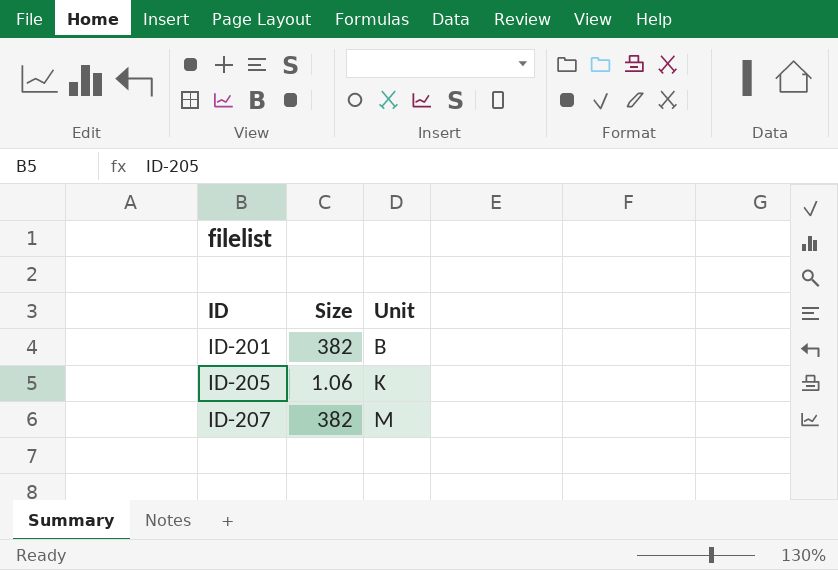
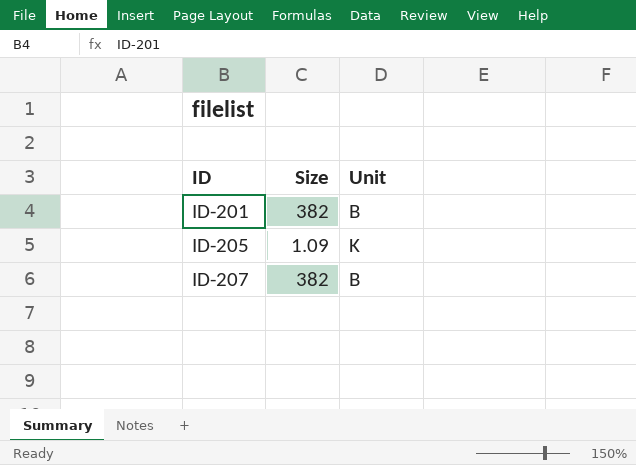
ID-205 | Size: 1.06 -> 1.09
ID-207 | Unit: M -> B

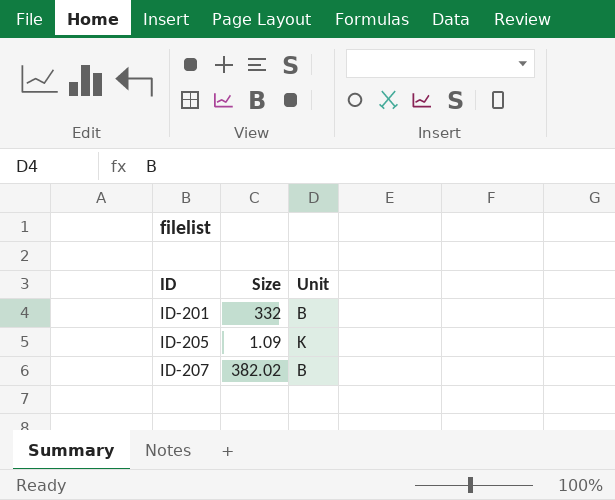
ID-201 | Size: 382 -> 332
ID-207 | Size: 382 -> 382.02

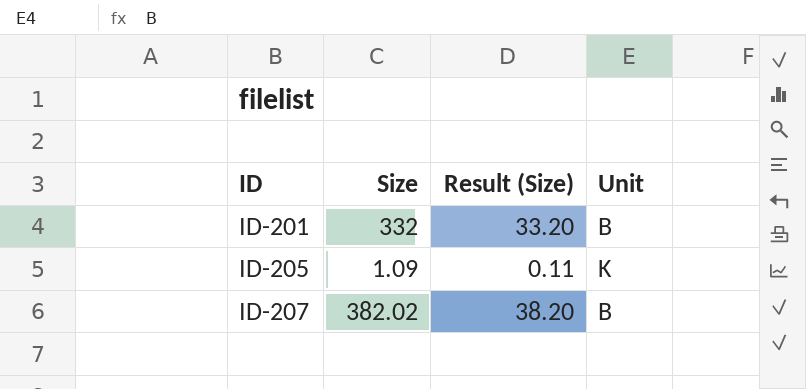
column Result (Size) | formula: none -> [Size] * 0.1

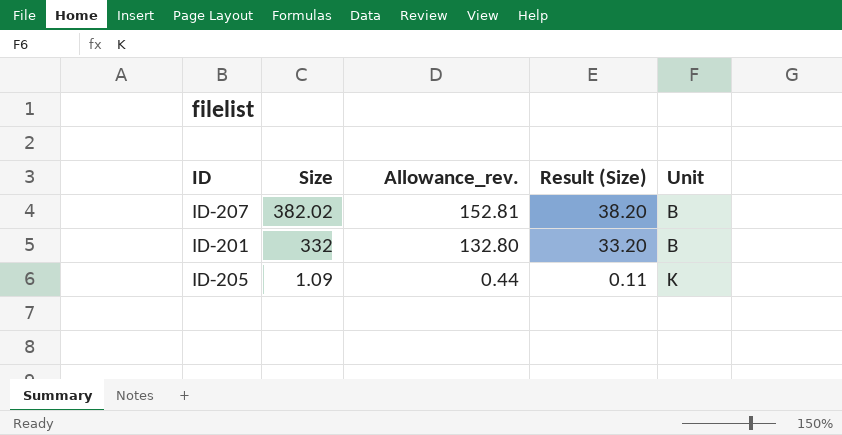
row order: ID ascending -> Size descending
column Allowance_rev. | formula: none -> [Size] * 0.4

